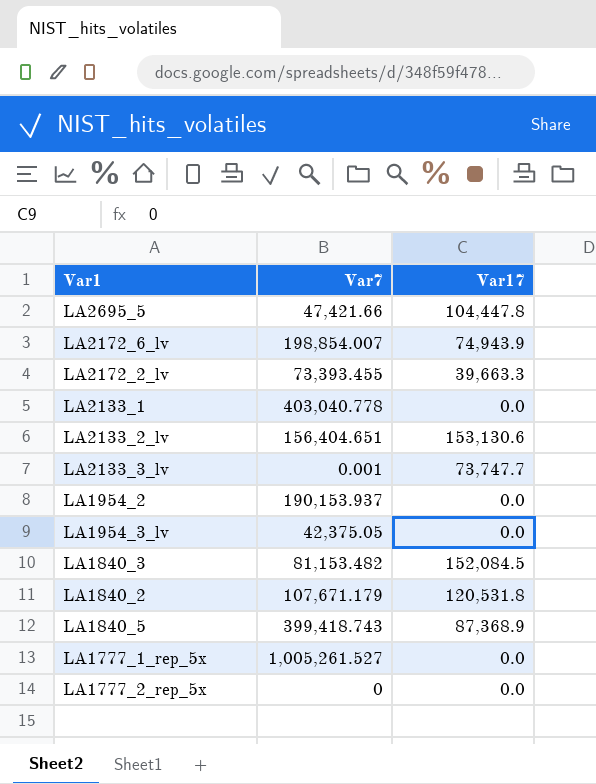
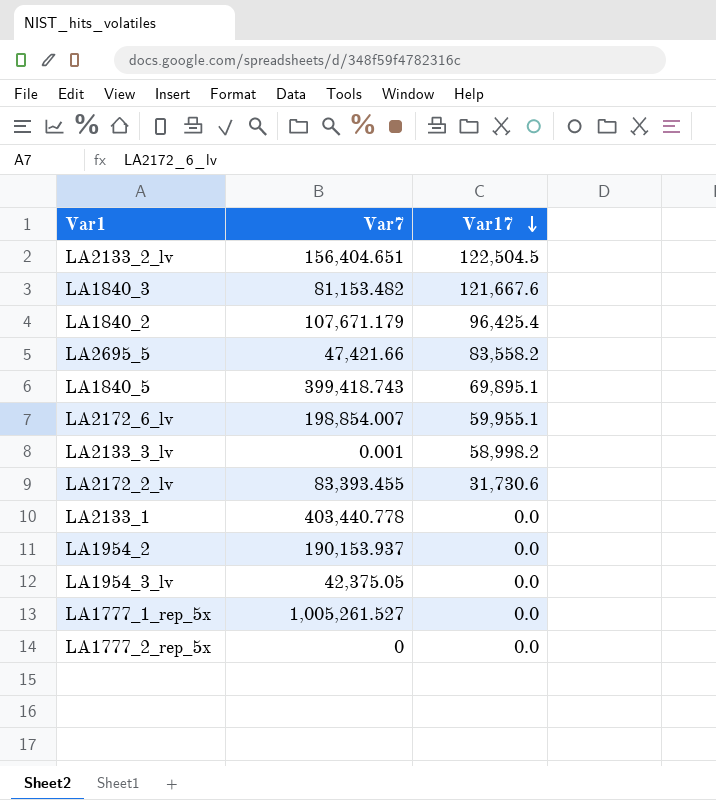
row order: none -> Var17 descending
LA2133_2_lv | Var17: 153,130.6 -> 122,504.5
LA1840_3 | Var17: 152,084.5 -> 121,667.6
LA1840_2 | Var17: 120,531.8 -> 96,425.4
LA2695_5 | Var17: 104,447.8 -> 83,558.2
LA1840_5 | Var17: 87,368.9 -> 69,895.1
LA2172_6_lv | Var17: 74,943.9 -> 59,955.1
LA2133_3_lv | Var17: 73,747.7 -> 58,998.2
LA2172_2_lv | Var7: 73,393.455 -> 83,393.455
LA2172_2_lv | Var17: 39,663.3 -> 31,730.6
LA2133_1 | Var7: 403,040.778 -> 403,440.778

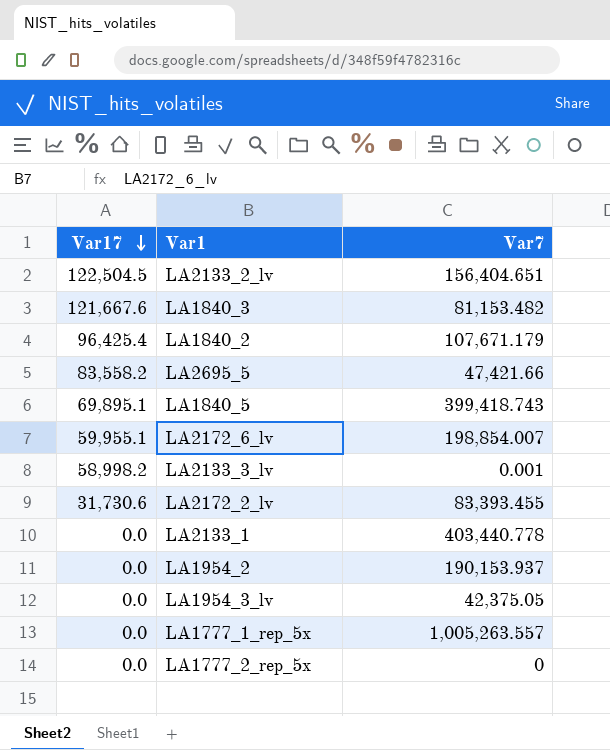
column Var17 | position: 3 -> 1
LA1777_1_rep_5x | Var7: 1,005,261.527 -> 1,005,263.557

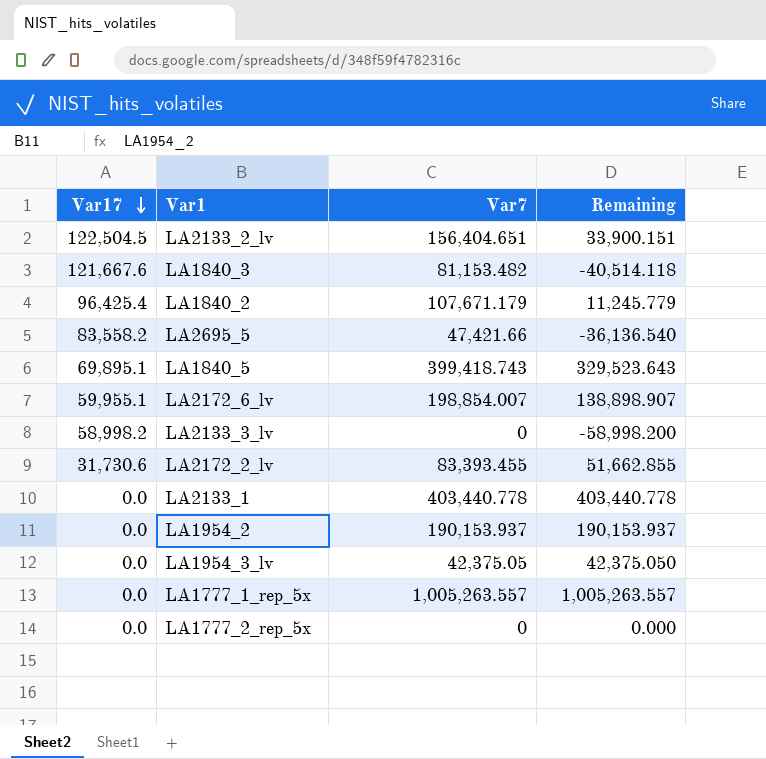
column Remaining | formula: none -> [Var7] - [Var17]
LA2133_3_lv | Var7: 0.001 -> 0

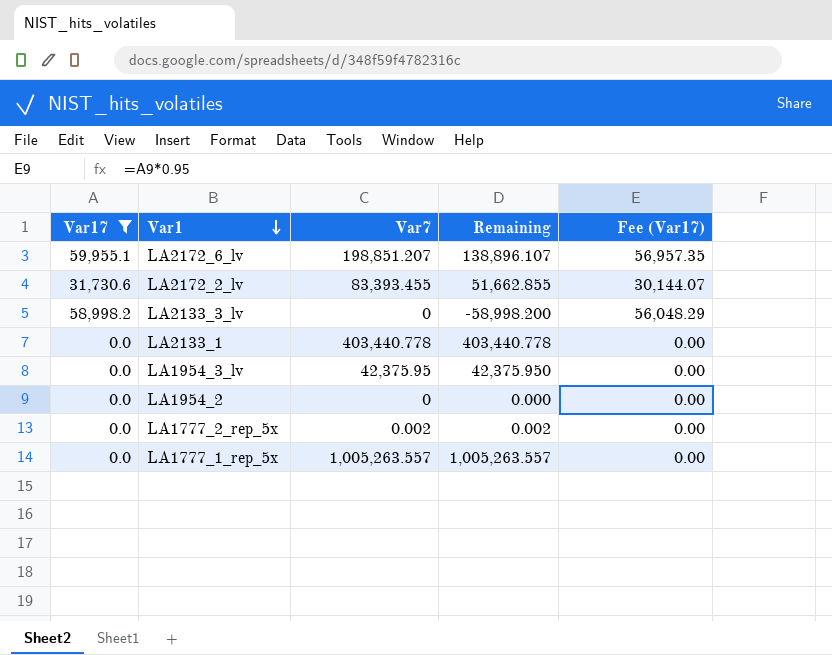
filter: none -> Var17 <= 59,955.1
row order: Var17 descending -> Var1 descending
column Fee (Var17) | formula: none -> [Var17] * 0.95
LA2172_6_lv | Var7: 198,854.007 -> 198,851.207
LA2172_6_lv | Remaining: 138,898.907 -> 138,896.107
LA1954_3_lv | Var7: 42,375.05 -> 42,375.95
LA1954_3_lv | Remaining: 42,375.050 -> 42,375.950
LA1954_2 | Var7: 190,153.937 -> 0
LA1954_2 | Remaining: 190,153.937 -> 0.000
LA1777_2_rep_5x | Var7: 0 -> 0.002
LA1777_2_rep_5x | Remaining: 0.000 -> 0.002

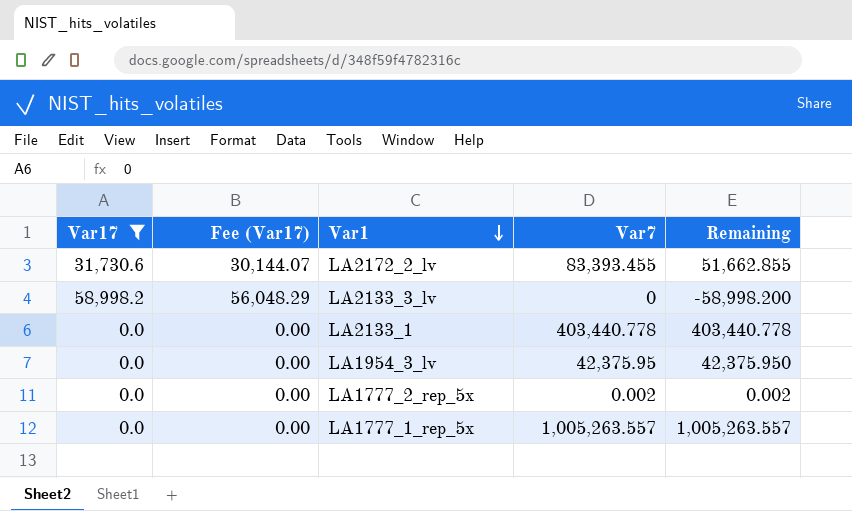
column Fee (Var17) | position: 5 -> 2
row LA2172_6_lv: 59,955.1 | 198,851.207 | 138,896.107 | 56,957.35 -> none
row LA1954_2: 0.0 | 0 | 0.000 | 0.00 -> none

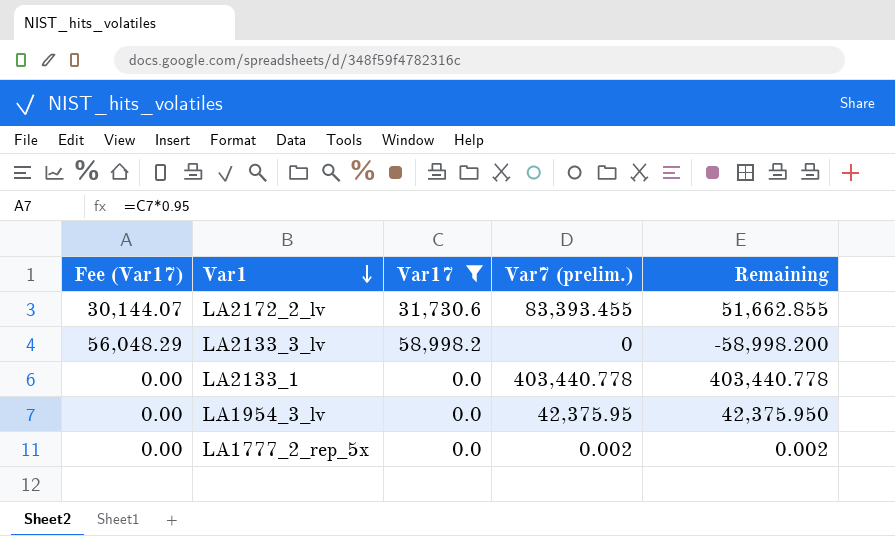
column Var17 | position: 1 -> 3
column name: Var7 -> Var7 (prelim.)
row LA1777_1_rep_5x: 0.0 | 0.00 | 1,005,263.557 | 1,005,263.557 -> none

